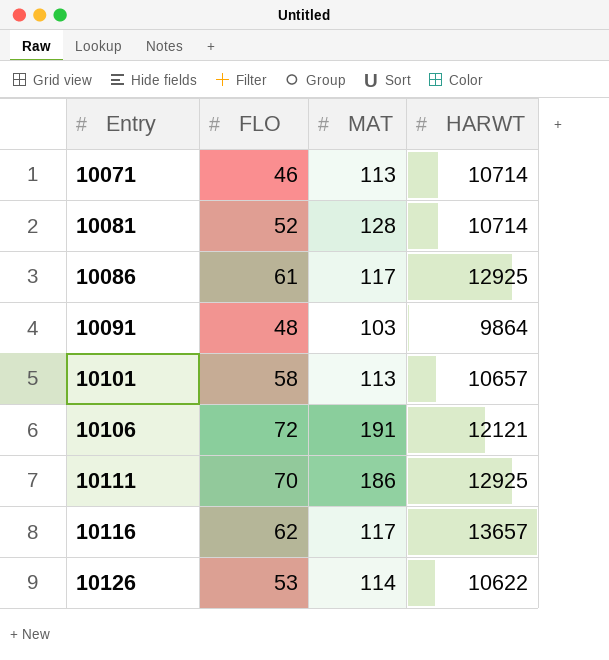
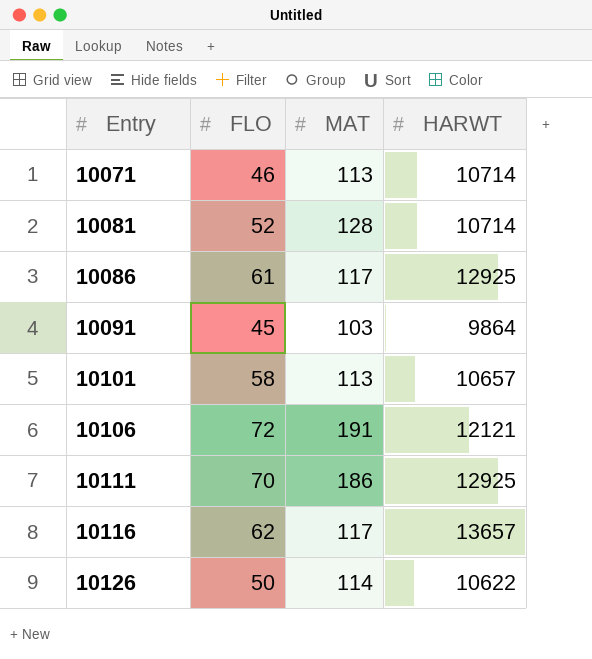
10091 | FLO: 48 -> 45
10126 | FLO: 53 -> 50

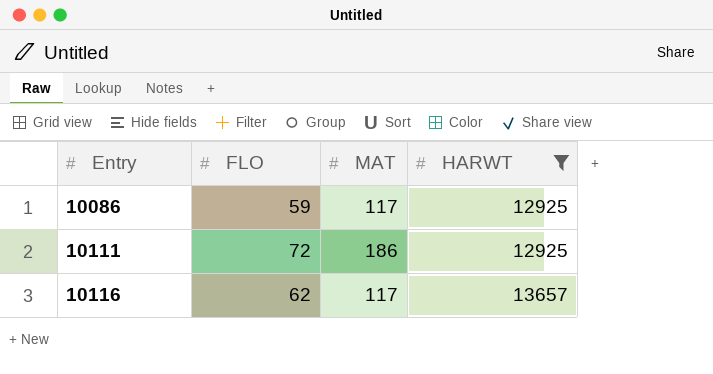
filter: none -> HARWT >= 12925
10086 | FLO: 61 -> 59
10111 | FLO: 70 -> 72

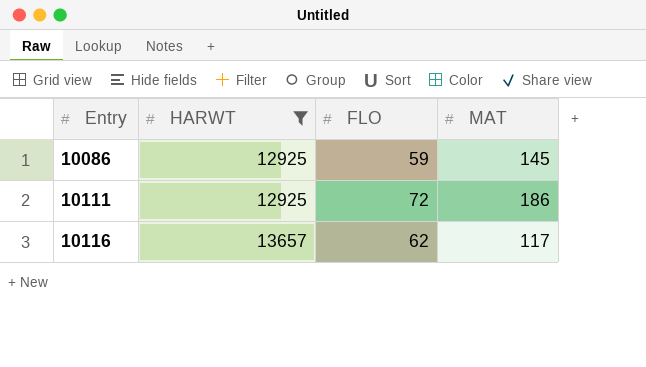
column HARWT | position: 4 -> 2
10086 | MAT: 117 -> 145

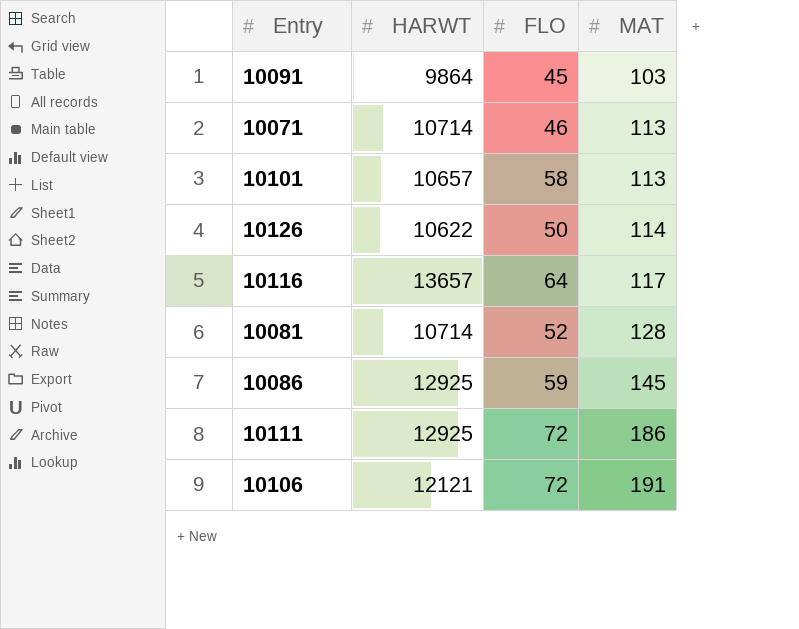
filter: HARWT >= 12925 -> none
row order: Entry ascending -> MAT ascending
10116 | FLO: 62 -> 64

